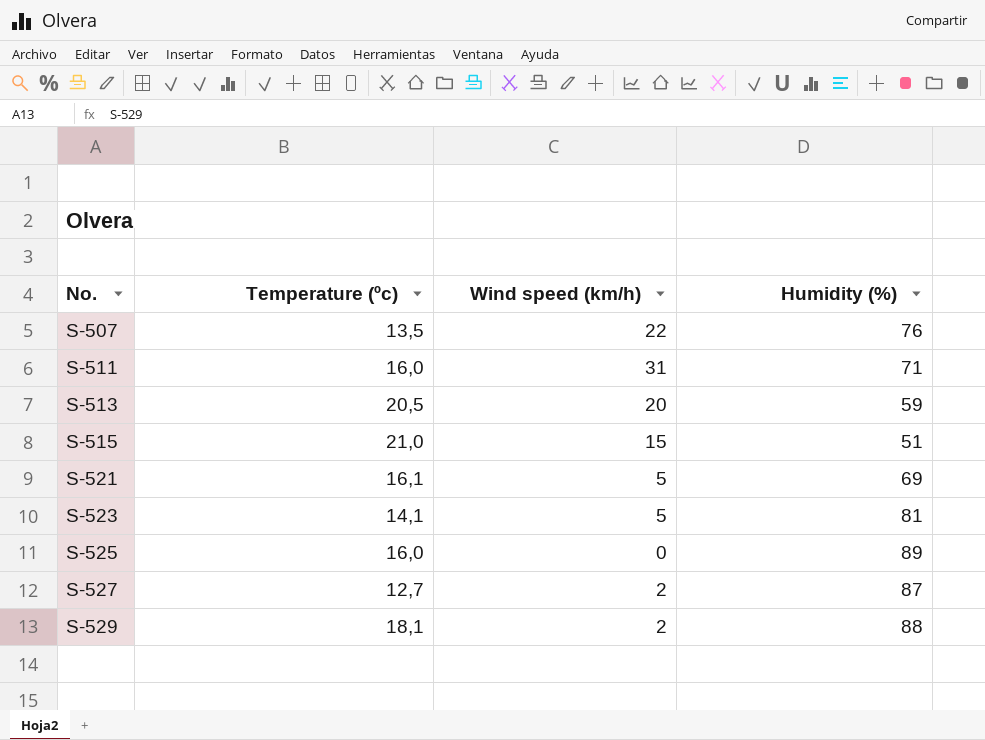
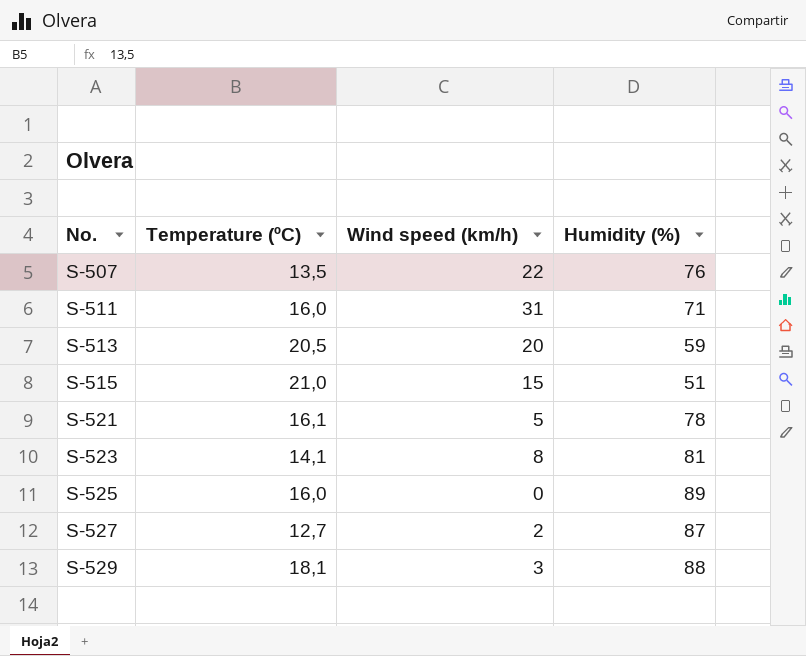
column name: Temperature (ºc) -> Temperature (ºC)
S-521 | Humidity (%): 69 -> 78
S-523 | Wind speed (km/h): 5 -> 8
S-529 | Wind speed (km/h): 2 -> 3

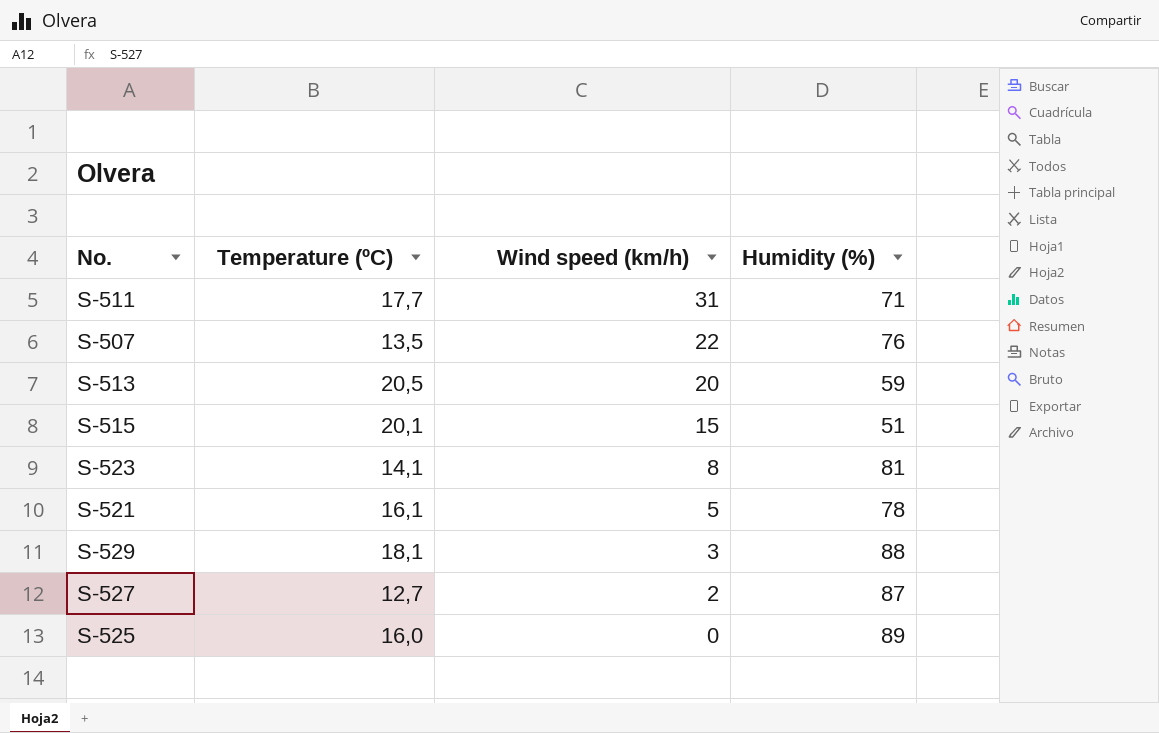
row order: No. ascending -> Wind speed (km/h) descending
S-511 | Temperature (ºC): 16,0 -> 17,7
S-515 | Temperature (ºC): 21,0 -> 20,1

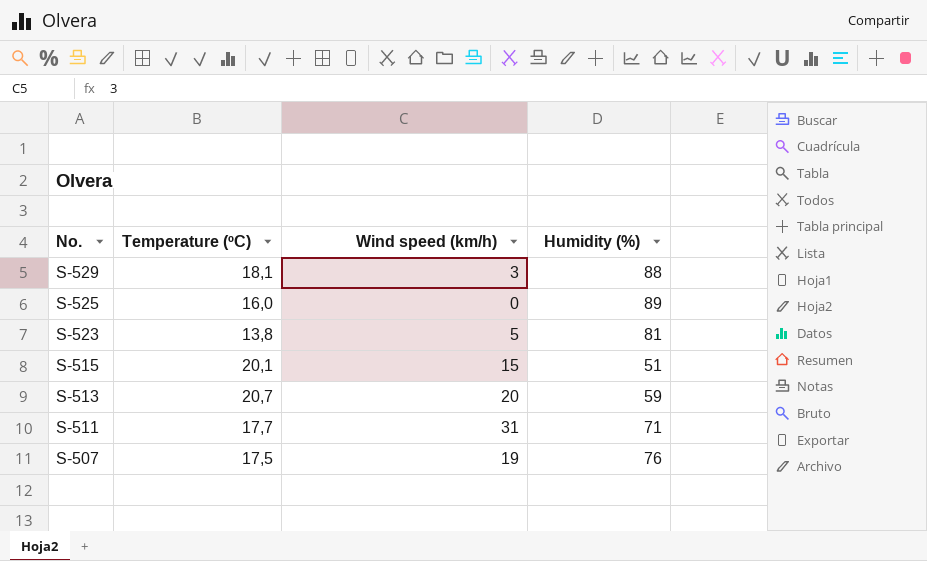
row order: Wind speed (km/h) descending -> No. descending
row S-521: 16,1 | 5 | 78 -> none
row S-527: 12,7 | 2 | 87 -> none
S-523 | Temperature (ºC): 14,1 -> 13,8
S-523 | Wind speed (km/h): 8 -> 5
S-513 | Temperature (ºC): 20,5 -> 20,7
S-507 | Temperature (ºC): 13,5 -> 17,5
S-507 | Wind speed (km/h): 22 -> 19

